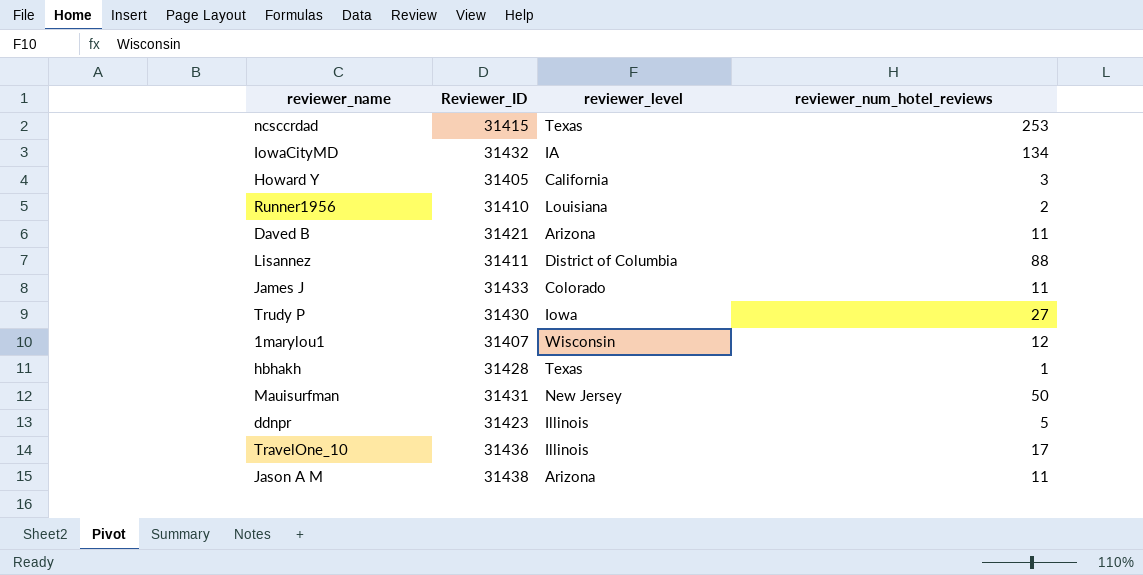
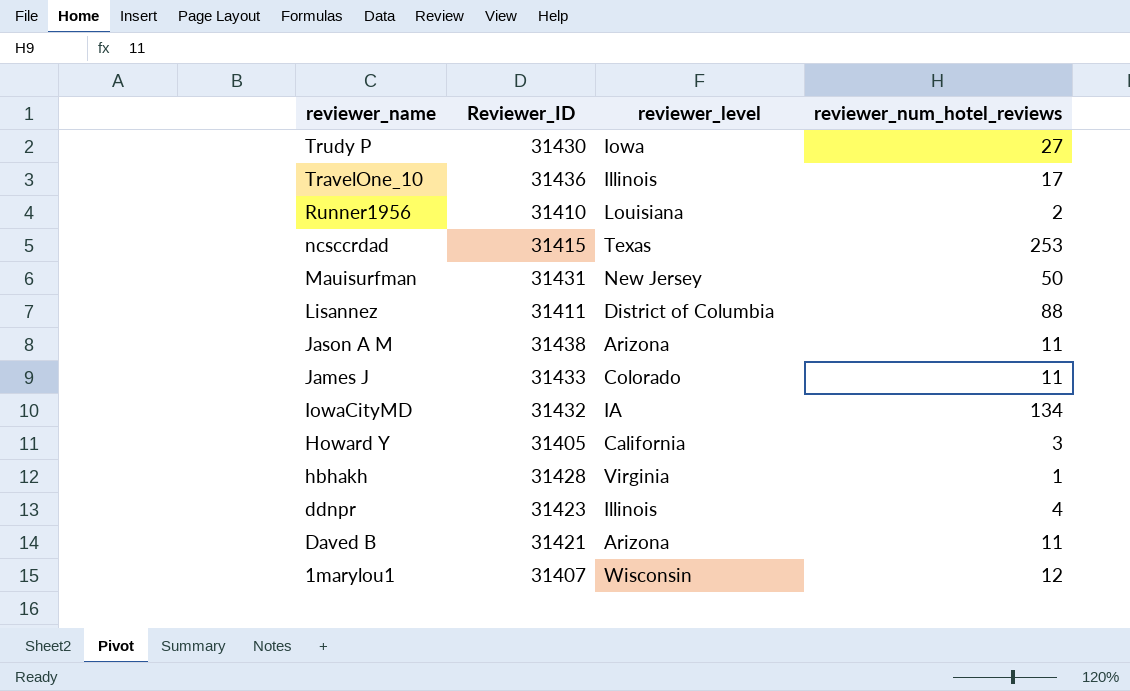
row order: none -> reviewer_name descending
hbhakh | reviewer_level: Texas -> Virginia
ddnpr | reviewer_num_hotel_reviews: 5 -> 4

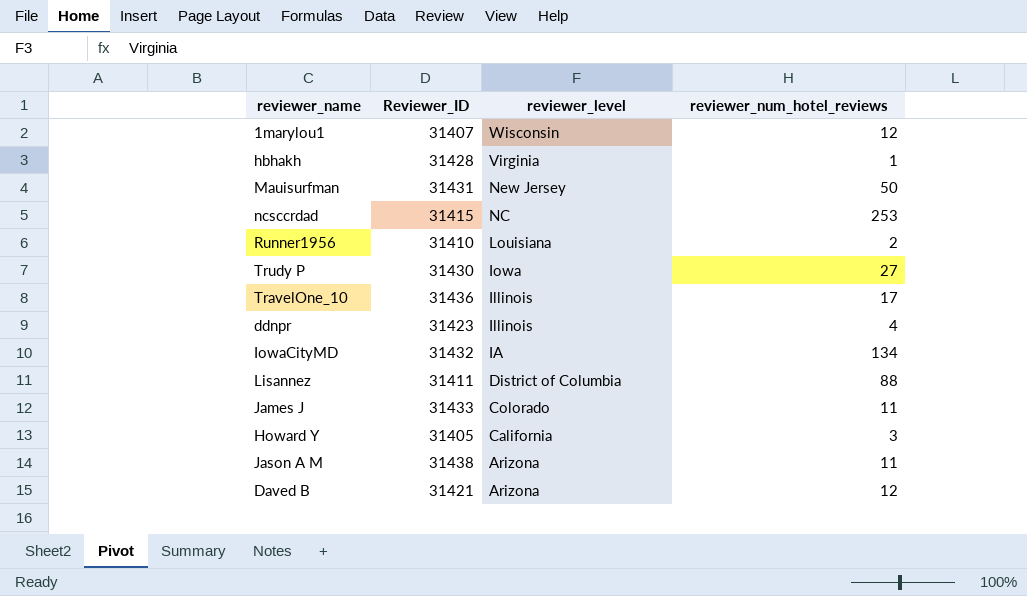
row order: reviewer_name descending -> reviewer_level descending
ncsccrdad | reviewer_level: Texas -> NC
Daved B | reviewer_num_hotel_reviews: 11 -> 12

